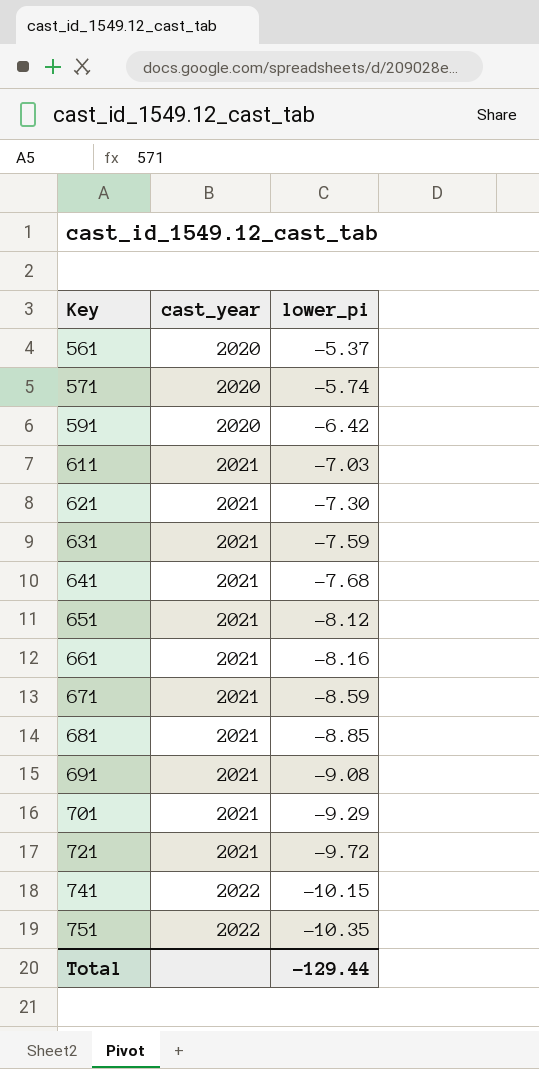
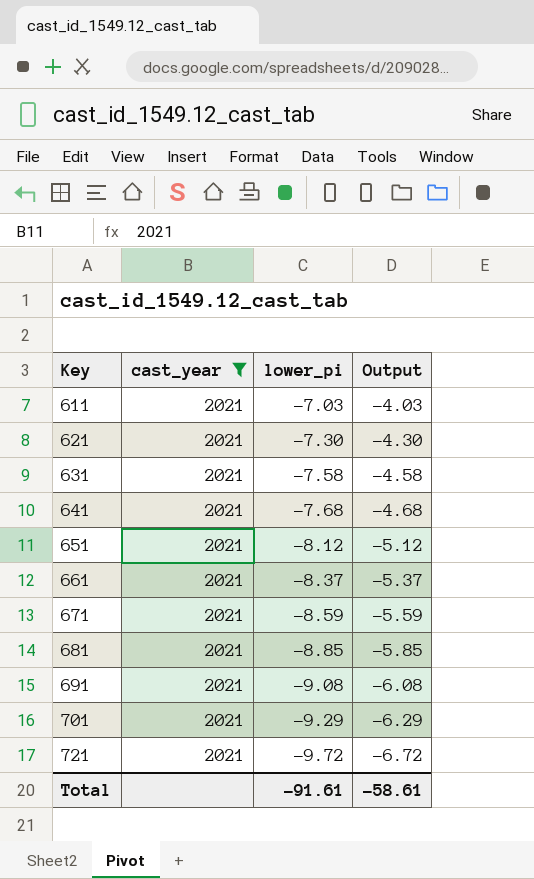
filter: none -> cast_year = 2021
column Output | formula: none -> [lower_pi] + 3
631 | lower_pi: -7.59 -> -7.58
661 | lower_pi: -8.16 -> -8.37
Total | lower_pi: -129.44 -> -91.61

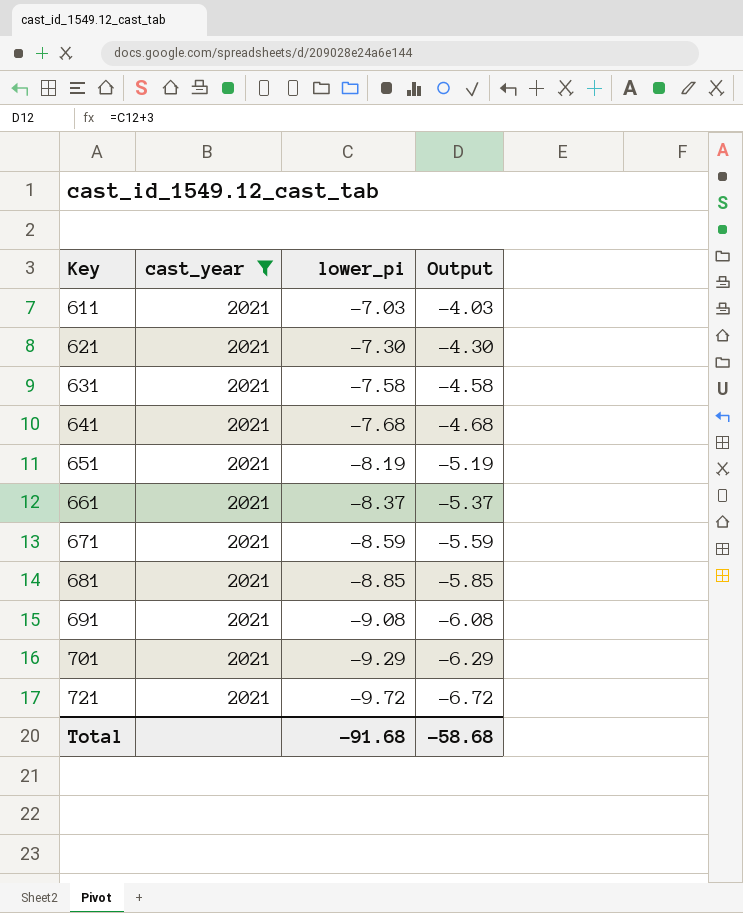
651 | lower_pi: -8.12 -> -8.19
651 | Output: -5.12 -> -5.19
Total | lower_pi: -91.61 -> -91.68
Total | Output: -58.61 -> -58.68

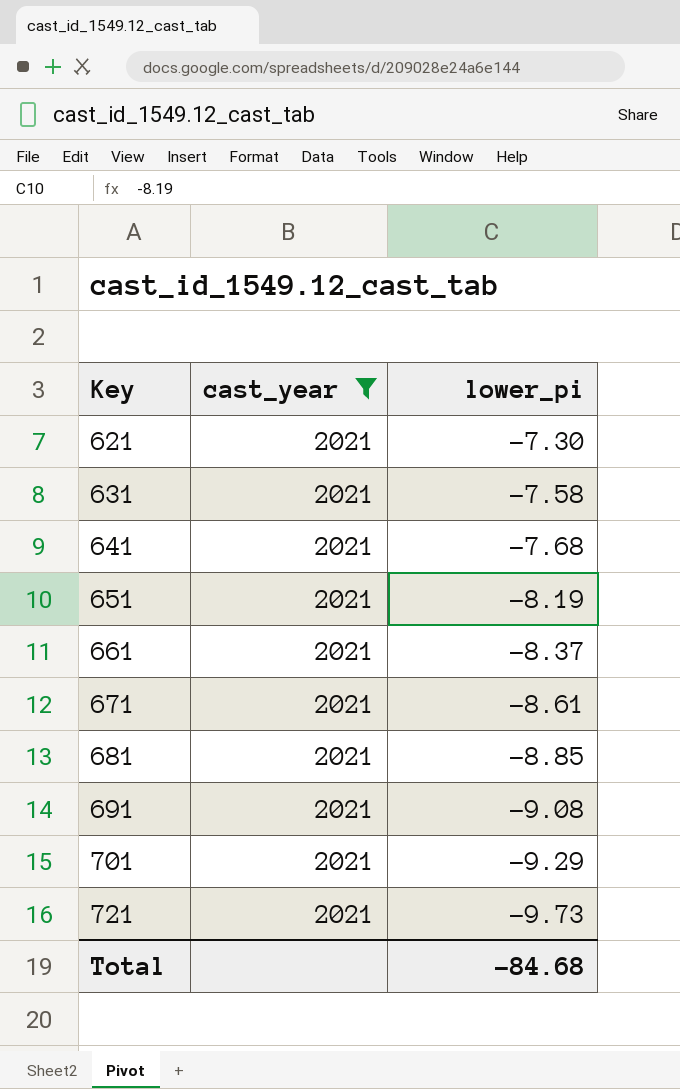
column Output | formula: [lower_pi] + 3 -> none
row 611: 2021 | -7.03 | -4.03 -> none
671 | lower_pi: -8.59 -> -8.61
721 | lower_pi: -9.72 -> -9.73
Total | lower_pi: -91.68 -> -84.68

